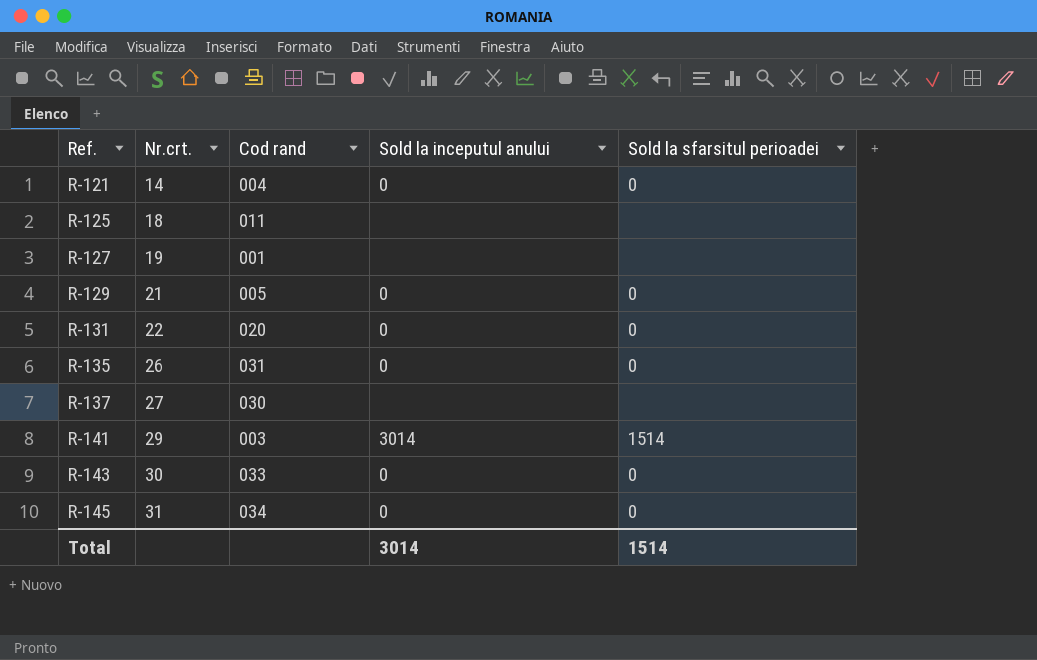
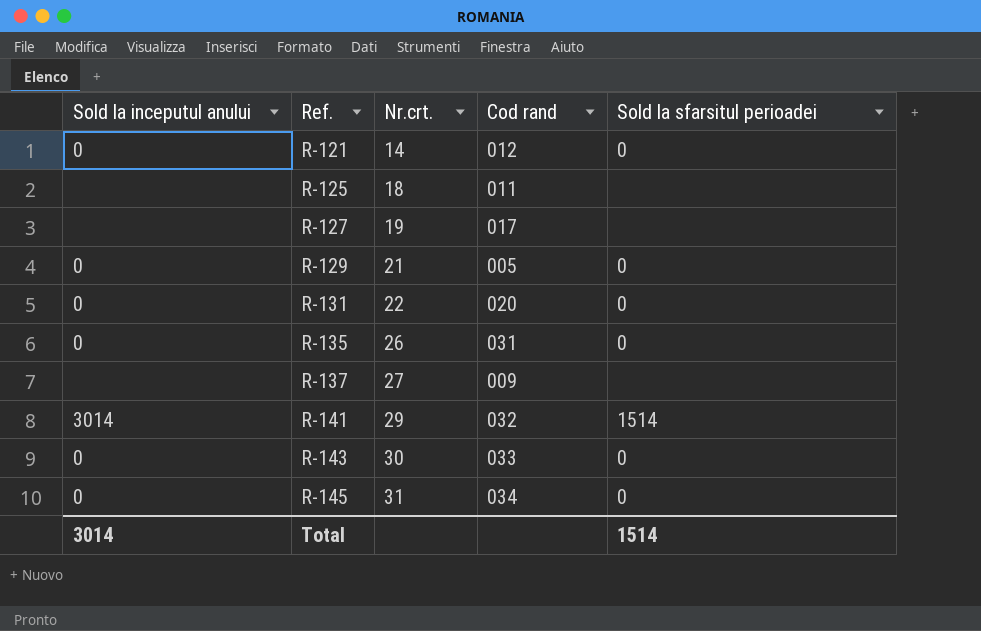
column Sold la inceputul anului | position: 4 -> 1
R-121 | Cod rand: 004 -> 012
R-127 | Cod rand: 001 -> 017
R-137 | Cod rand: 030 -> 009
R-141 | Cod rand: 003 -> 032

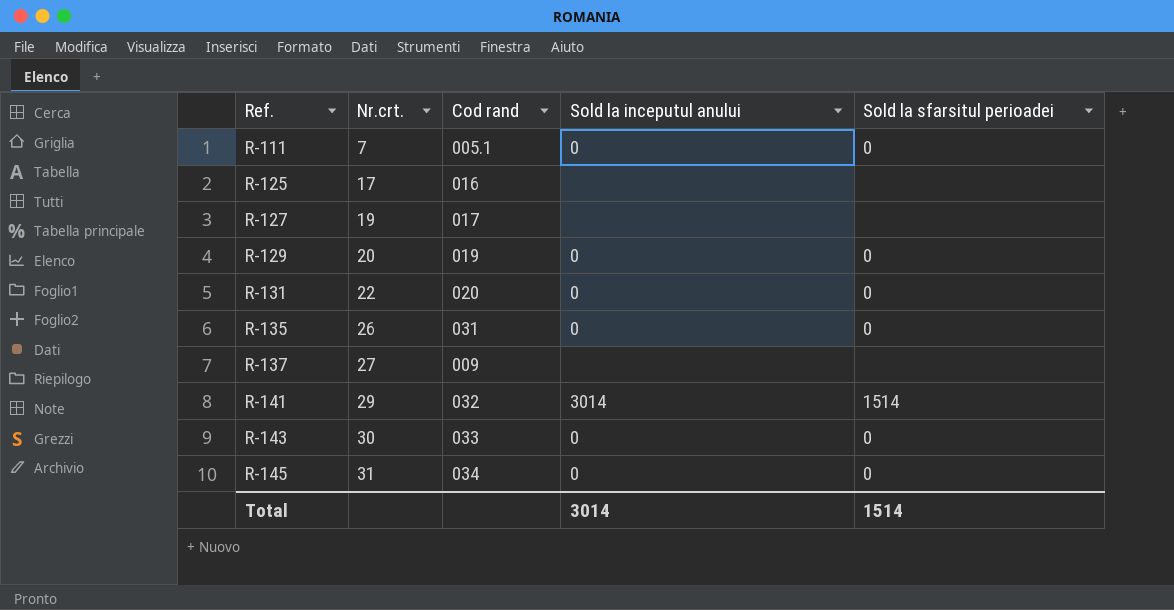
column Sold la inceputul anului | position: 1 -> 4
row R-121: 0 | 14 | 012 | 0 -> none
row R-111: none -> 7 | 005.1 | 0 | 0
R-125 | Nr.crt.: 18 -> 17
R-125 | Cod rand: 011 -> 016
R-129 | Nr.crt.: 21 -> 20
R-129 | Cod rand: 005 -> 019

